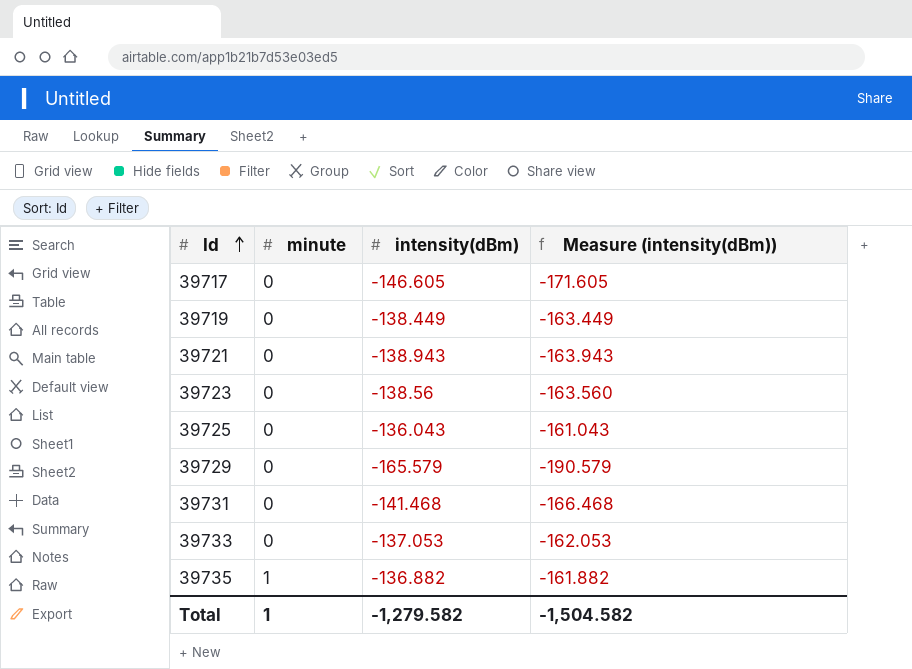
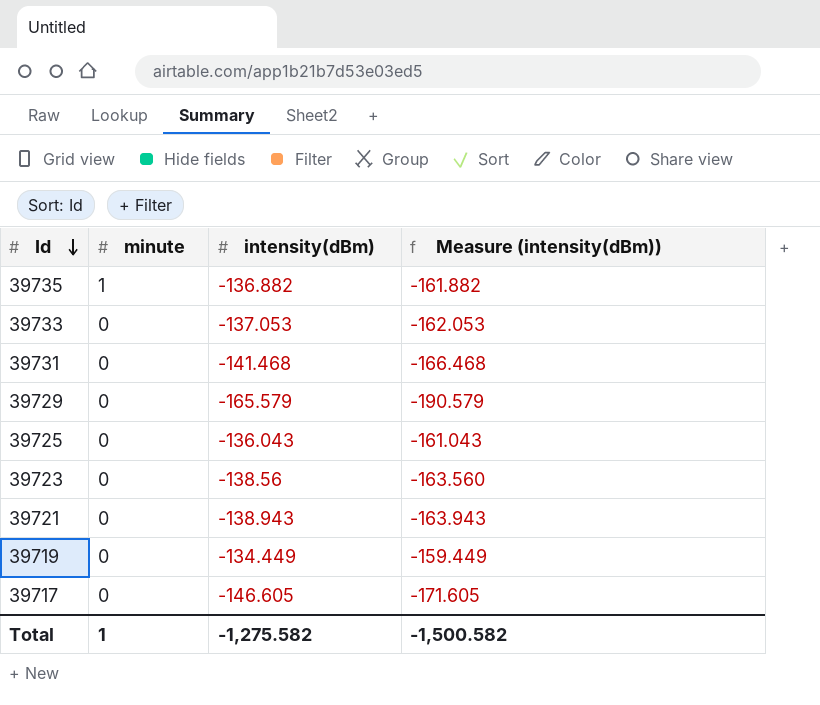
row order: Id ascending -> Id descending
39719 | intensity(dBm): -138.449 -> -134.449
39719 | Measure (intensity(dBm)): -163.449 -> -159.449
Total | intensity(dBm): -1,279.582 -> -1,275.582
Total | Measure (intensity(dBm)): -1,504.582 -> -1,500.582

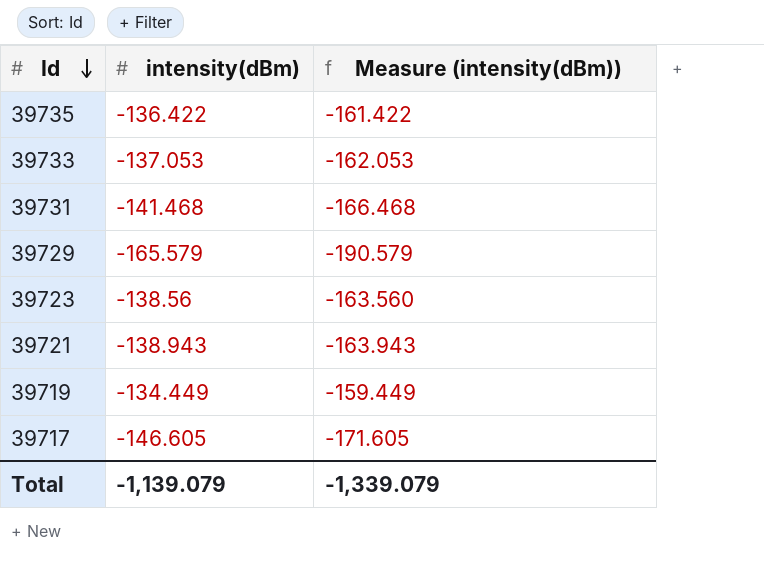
column minute | position: 2 -> none
row 39725: 0 | -136.043 | -161.043 -> none
39735 | intensity(dBm): -136.882 -> -136.422
39735 | Measure (intensity(dBm)): -161.882 -> -161.422
Total | intensity(dBm): -1,275.582 -> -1,139.079
Total | Measure (intensity(dBm)): -1,500.582 -> -1,339.079

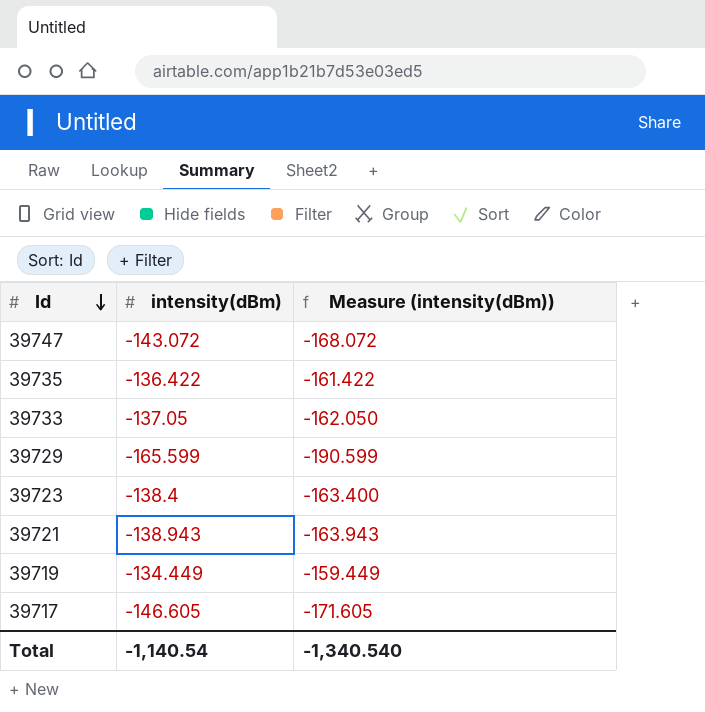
row 39731: -141.468 | -166.468 -> none
row 39747: none -> -143.072 | -168.072
39733 | intensity(dBm): -137.053 -> -137.05
39733 | Measure (intensity(dBm)): -162.053 -> -162.050
39729 | intensity(dBm): -165.579 -> -165.599
39729 | Measure (intensity(dBm)): -190.579 -> -190.599
39723 | intensity(dBm): -138.56 -> -138.4
39723 | Measure (intensity(dBm)): -163.560 -> -163.400
Total | intensity(dBm): -1,139.079 -> -1,140.54
Total | Measure (intensity(dBm)): -1,339.079 -> -1,340.540

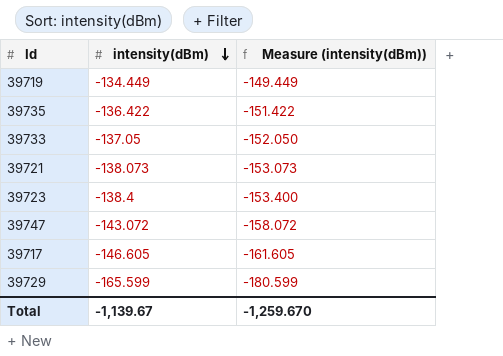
row order: Id descending -> intensity(dBm) descending
column Measure (intensity(dBm)) | formula: [intensity(dBm)] - 25 -> [intensity(dBm)] - 15
39721 | intensity(dBm): -138.943 -> -138.073
Total | intensity(dBm): -1,140.54 -> -1,139.67
Total | Measure (intensity(dBm)): -1,340.540 -> -1,259.670

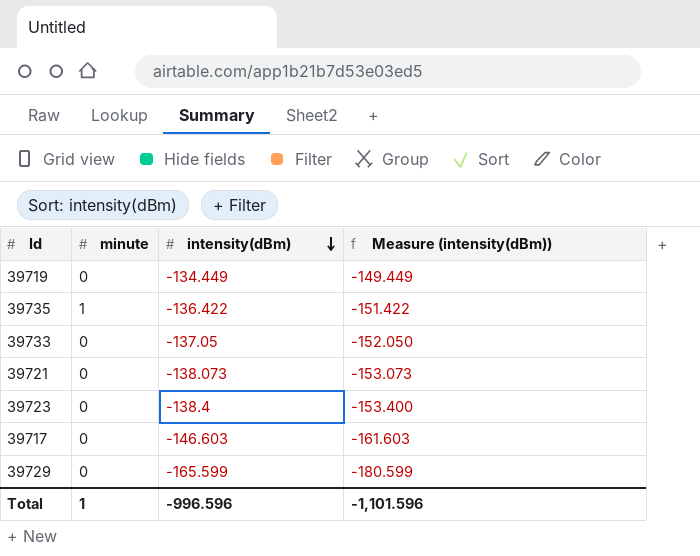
column minute | position: none -> 2
row 39747: -143.072 | -158.072 -> none
39717 | intensity(dBm): -146.605 -> -146.603
39717 | Measure (intensity(dBm)): -161.605 -> -161.603
Total | intensity(dBm): -1,139.67 -> -996.596
Total | Measure (intensity(dBm)): -1,259.670 -> -1,101.596

